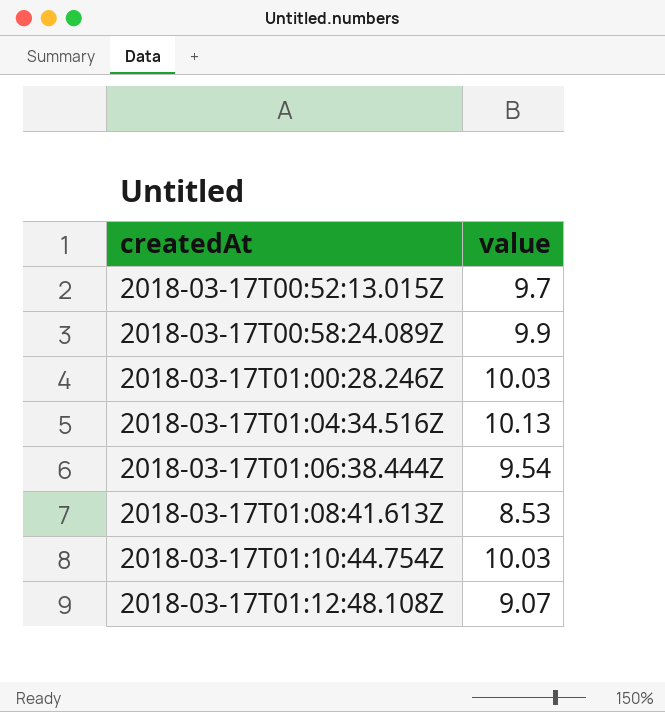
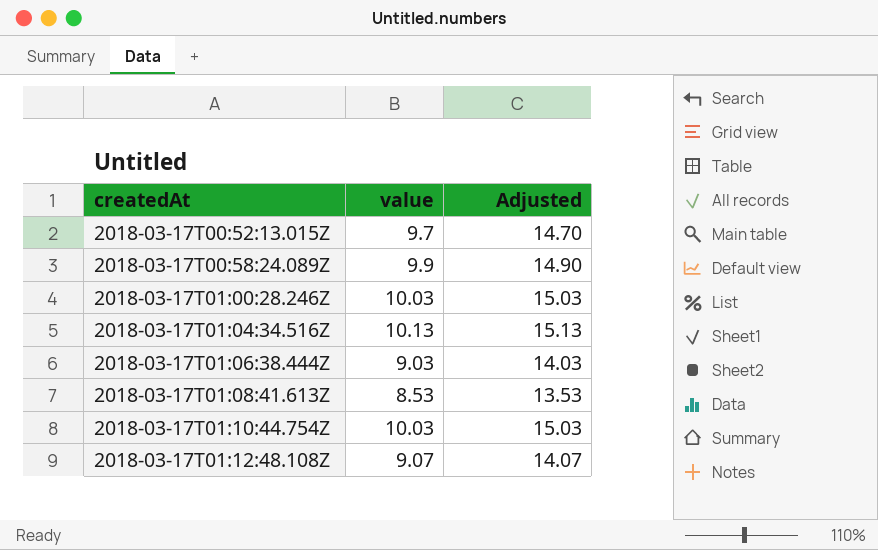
column Adjusted | formula: none -> [value] + 5
2018-03-17T01:06:38.444Z | value: 9.54 -> 9.03

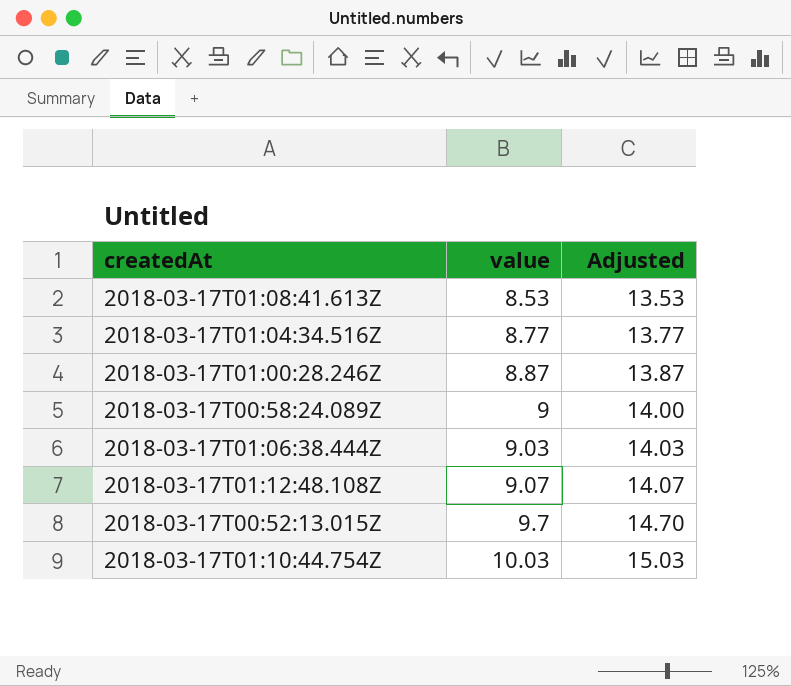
row order: createdAt ascending -> value ascending
2018-03-17T01:04:34.516Z | value: 10.13 -> 8.77
2018-03-17T01:04:34.516Z | Adjusted: 15.13 -> 13.77
2018-03-17T01:00:28.246Z | value: 10.03 -> 8.87
2018-03-17T01:00:28.246Z | Adjusted: 15.03 -> 13.87
2018-03-17T00:58:24.089Z | value: 9.9 -> 9
2018-03-17T00:58:24.089Z | Adjusted: 14.90 -> 14.00

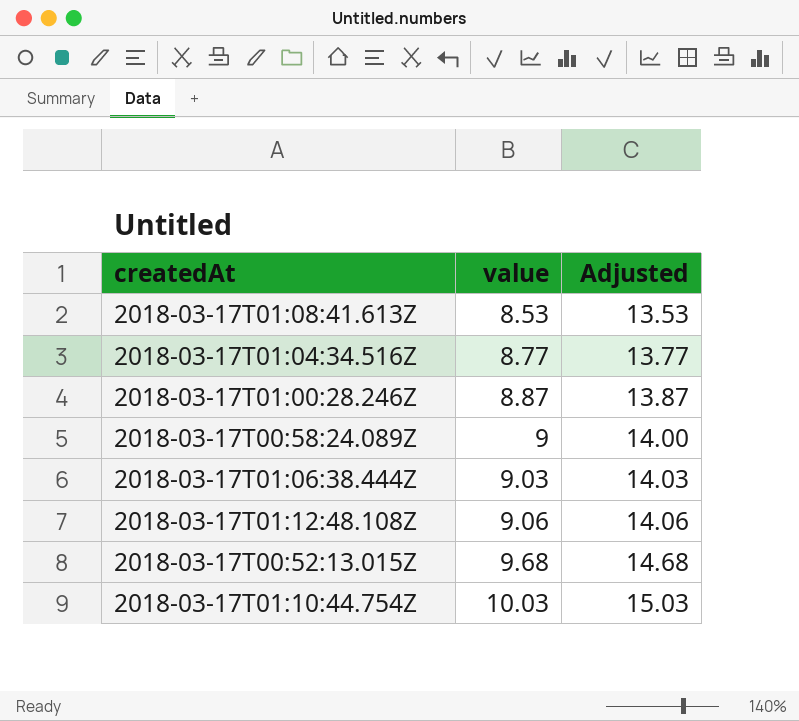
2018-03-17T01:12:48.108Z | value: 9.07 -> 9.06
2018-03-17T01:12:48.108Z | Adjusted: 14.07 -> 14.06
2018-03-17T00:52:13.015Z | value: 9.7 -> 9.68
2018-03-17T00:52:13.015Z | Adjusted: 14.70 -> 14.68

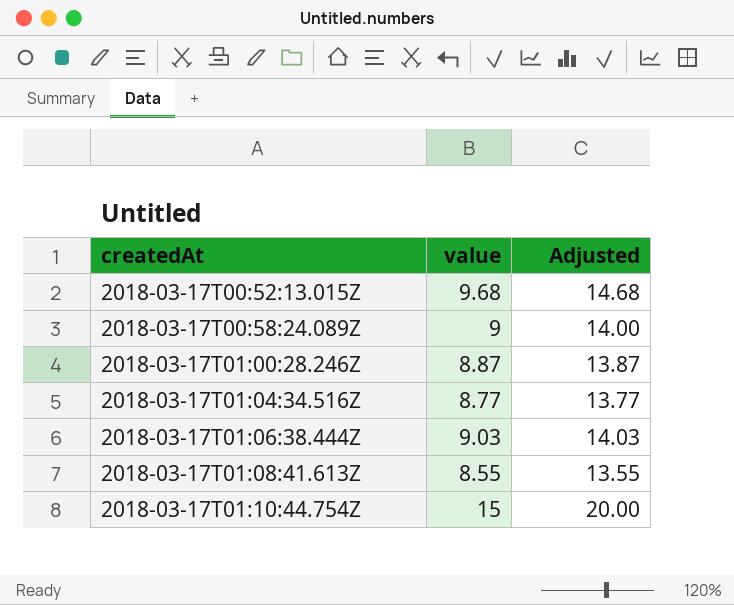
row order: value ascending -> createdAt ascending
row 2018-03-17T01:12:48.108Z: 9.06 | 14.06 -> none
2018-03-17T01:08:41.613Z | value: 8.53 -> 8.55
2018-03-17T01:08:41.613Z | Adjusted: 13.53 -> 13.55
2018-03-17T01:10:44.754Z | value: 10.03 -> 15
2018-03-17T01:10:44.754Z | Adjusted: 15.03 -> 20.00

